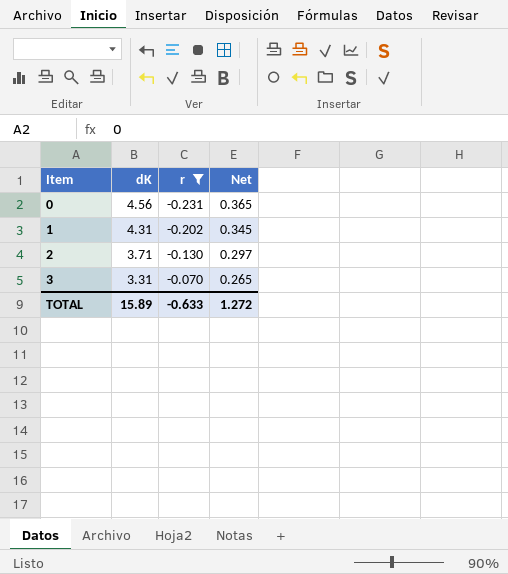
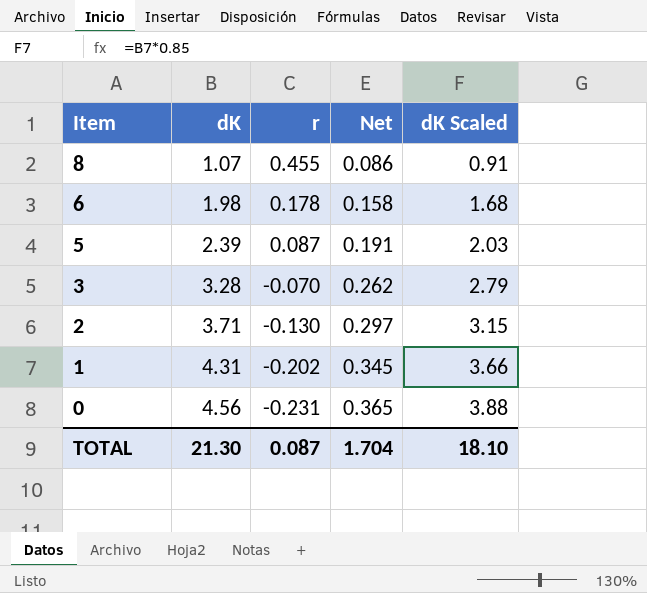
filter: r <= -0.070 -> none
row order: Item ascending -> Item descending
column dK Scaled | formula: none -> [dK] * 0.85
3 | dK: 3.31 -> 3.28
3 | Net: 0.265 -> 0.262
TOTAL | dK: 15.89 -> 21.30
TOTAL | r: -0.633 -> 0.087
TOTAL | Net: 1.272 -> 1.704

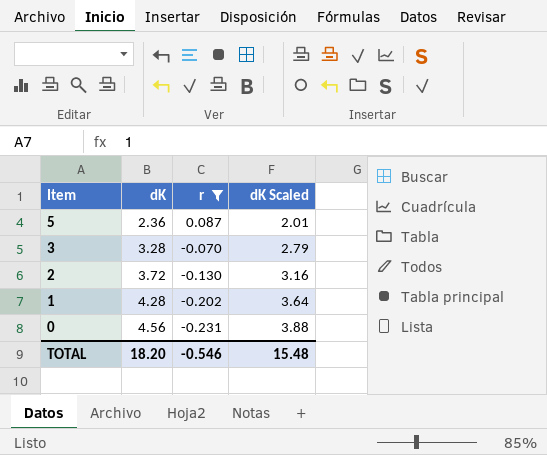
filter: none -> r <= 0.087
column Net | formula: [dK] * 0.08 -> none
5 | dK: 2.39 -> 2.36
5 | dK Scaled: 2.03 -> 2.01
2 | dK: 3.71 -> 3.72
2 | dK Scaled: 3.15 -> 3.16
1 | dK: 4.31 -> 4.28
1 | dK Scaled: 3.66 -> 3.64
TOTAL | dK: 21.30 -> 18.20
TOTAL | r: 0.087 -> -0.546
TOTAL | dK Scaled: 18.10 -> 15.48

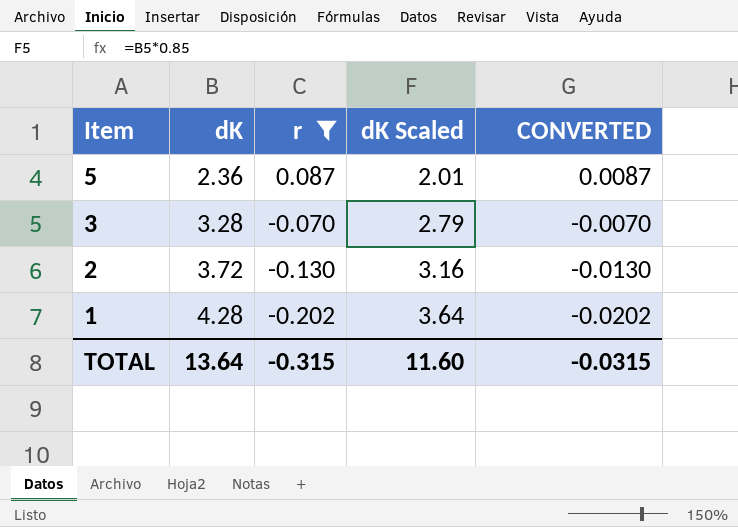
column CONVERTED | formula: none -> [r] * 0.1
row 0: 4.56 | -0.231 | 3.88 -> none
TOTAL | dK: 18.20 -> 13.64
TOTAL | r: -0.546 -> -0.315
TOTAL | dK Scaled: 15.48 -> 11.60

